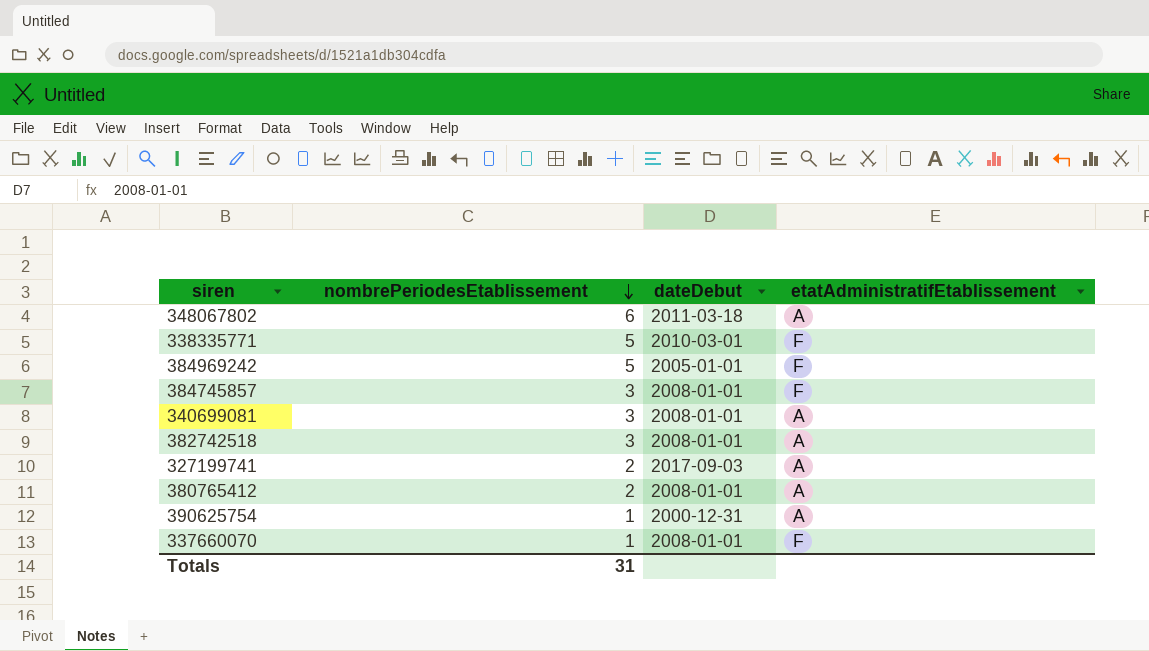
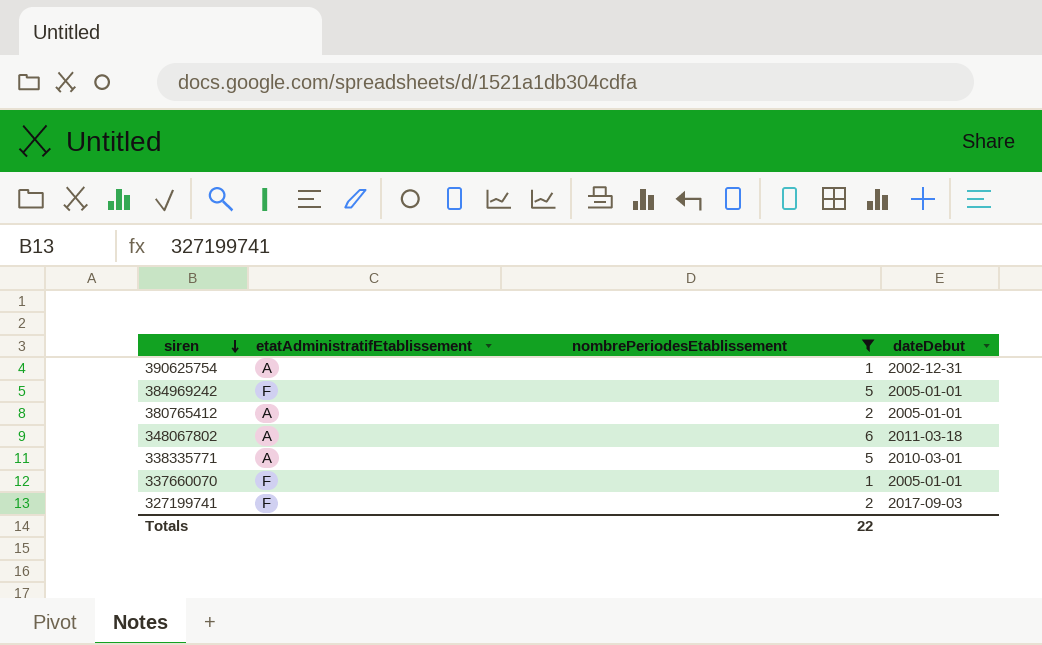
filter: none -> nombrePeriodesEtablissement != 3
row order: nombrePeriodesEtablissement descending -> siren descending
column etatAdministratifEtablissement | position: 4 -> 2
390625754 | dateDebut: 2000-12-31 -> 2002-12-31
380765412 | dateDebut: 2008-01-01 -> 2005-01-01
338335771 | etatAdministratifEtablissement: F -> A
337660070 | dateDebut: 2008-01-01 -> 2005-01-01
327199741 | etatAdministratifEtablissement: A -> F
Totals | nombrePeriodesEtablissement: 31 -> 22

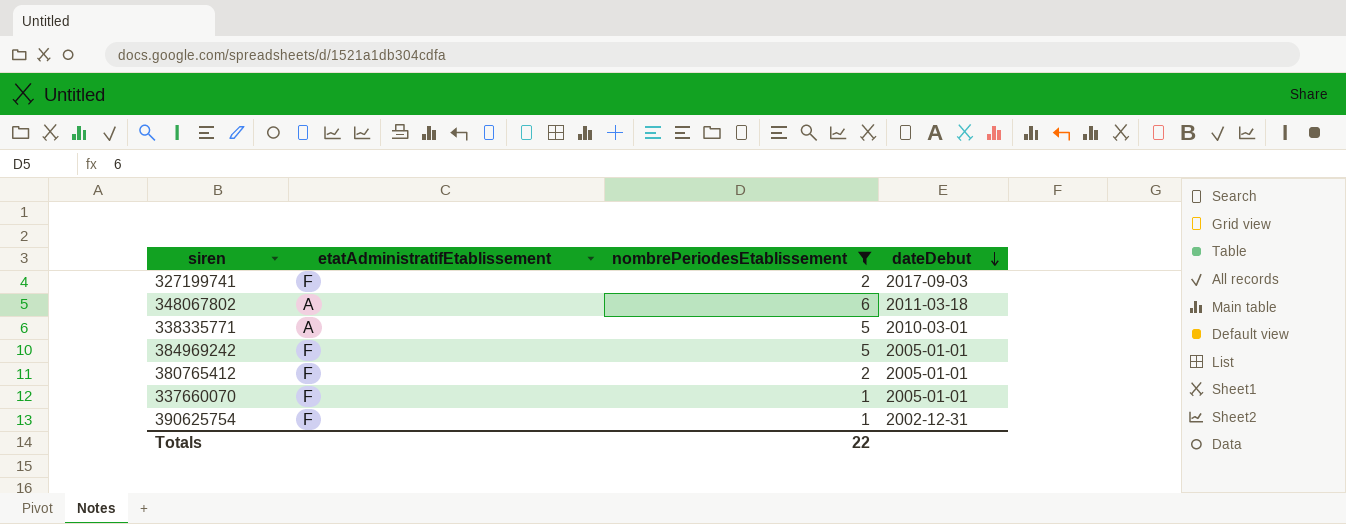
row order: siren descending -> dateDebut descending
380765412 | etatAdministratifEtablissement: A -> F
390625754 | etatAdministratifEtablissement: A -> F

